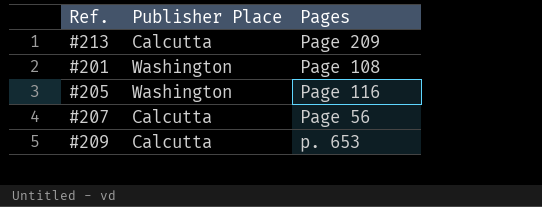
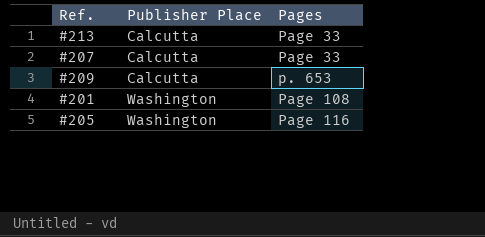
row order: none -> Publisher Place ascending
#213 | Pages: Page 209 -> Page 33
#207 | Pages: Page 56 -> Page 33

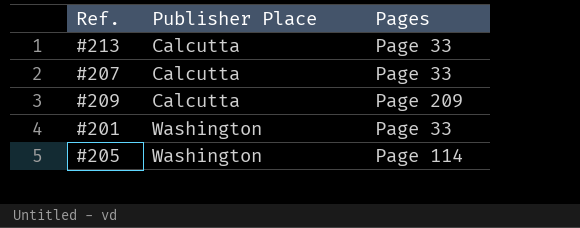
#209 | Pages: p. 653 -> Page 209
#201 | Pages: Page 108 -> Page 33
#205 | Pages: Page 116 -> Page 114

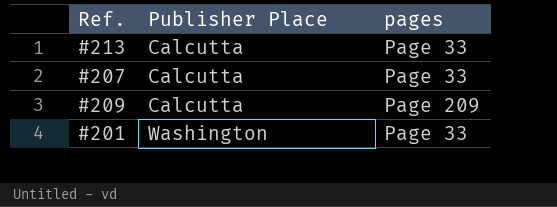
column name: Pages -> pages
row #205: Washington | Page 114 -> none

